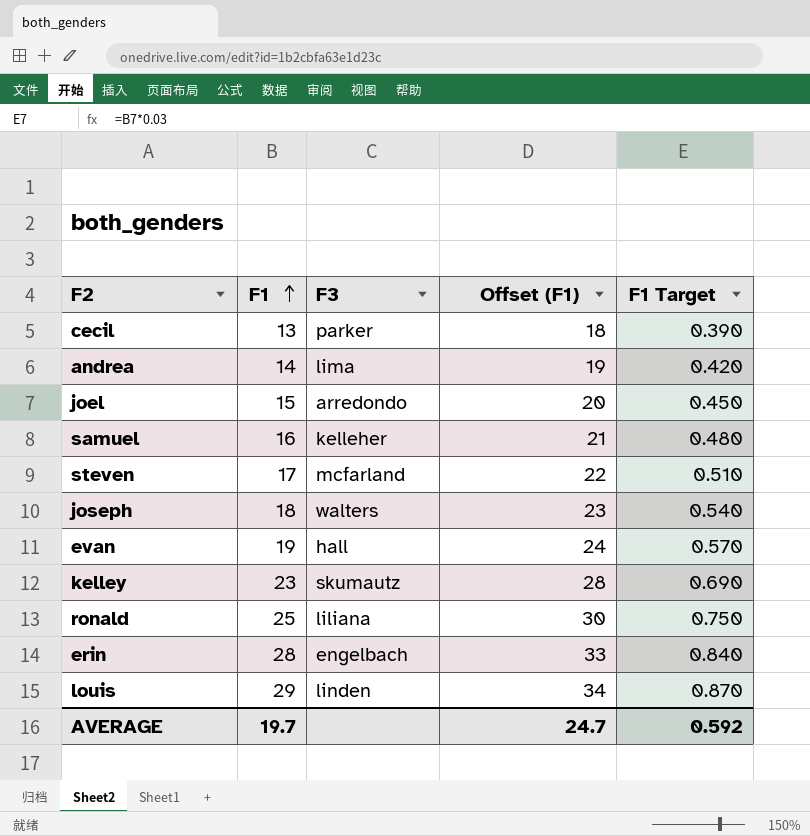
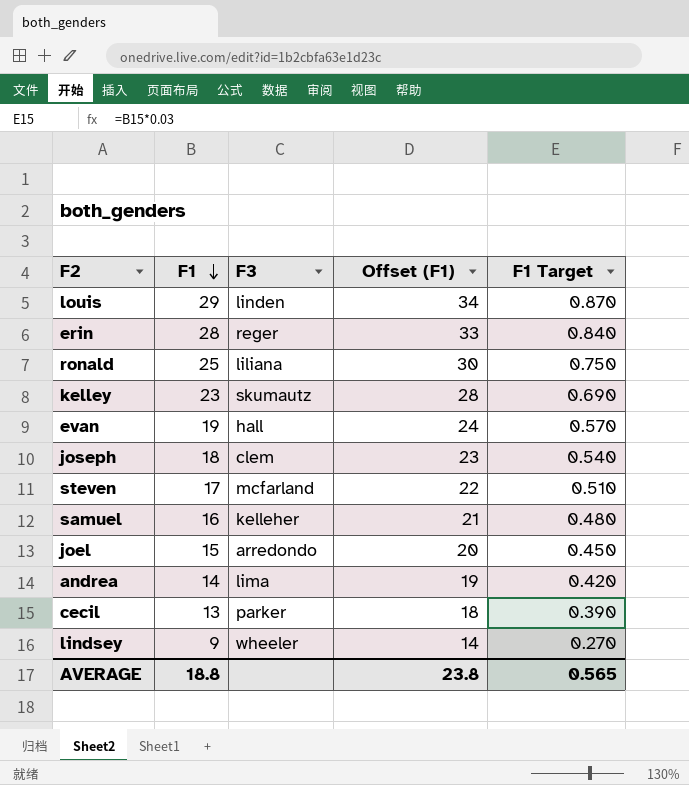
row order: F1 ascending -> F1 descending
erin | F3: engelbach -> reger
joseph | F3: walters -> clem
row lindsey: none -> 9 | wheeler | 14 | 0.270
AVERAGE | F1: 19.7 -> 18.8
AVERAGE | Offset (F1): 24.7 -> 23.8
AVERAGE | F1 Target: 0.592 -> 0.565

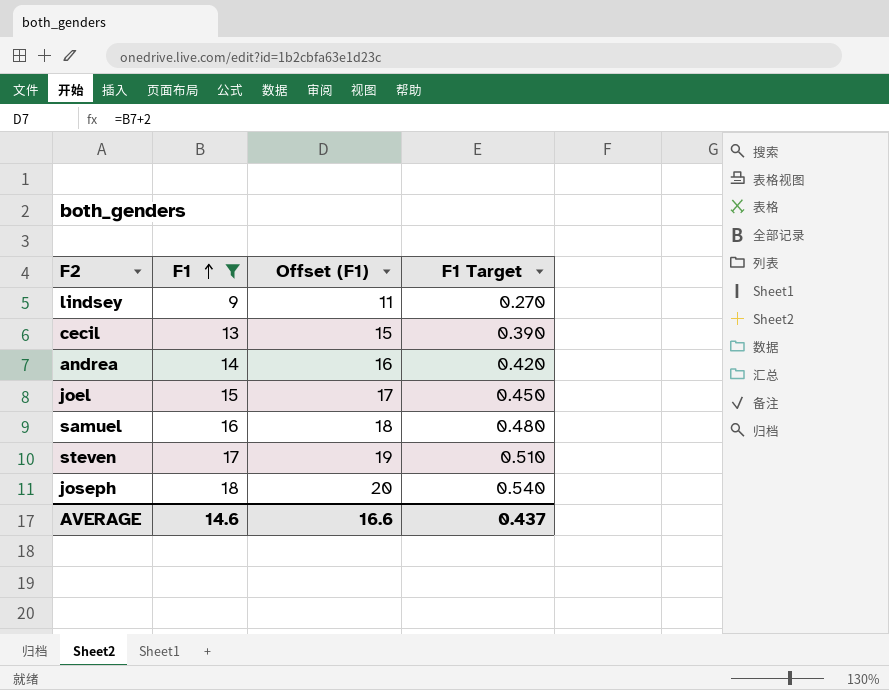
filter: none -> F1 <= 18
row order: F1 descending -> F1 ascending
column F3 | position: 3 -> none
column Offset (F1) | formula: [F1] + 5 -> [F1] + 2
AVERAGE | F1: 18.8 -> 14.6
AVERAGE | Offset (F1): 23.8 -> 16.6
AVERAGE | F1 Target: 0.565 -> 0.437

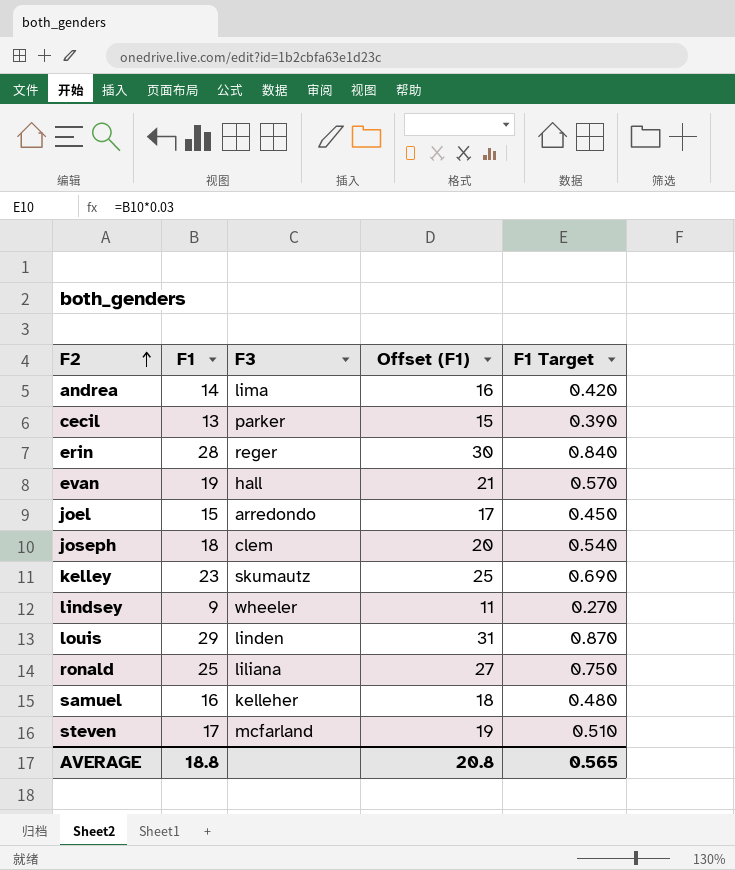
filter: F1 <= 18 -> none
row order: F1 ascending -> F2 ascending
column F3 | position: none -> 3
AVERAGE | F1: 14.6 -> 18.8
AVERAGE | Offset (F1): 16.6 -> 20.8
AVERAGE | F1 Target: 0.437 -> 0.565

